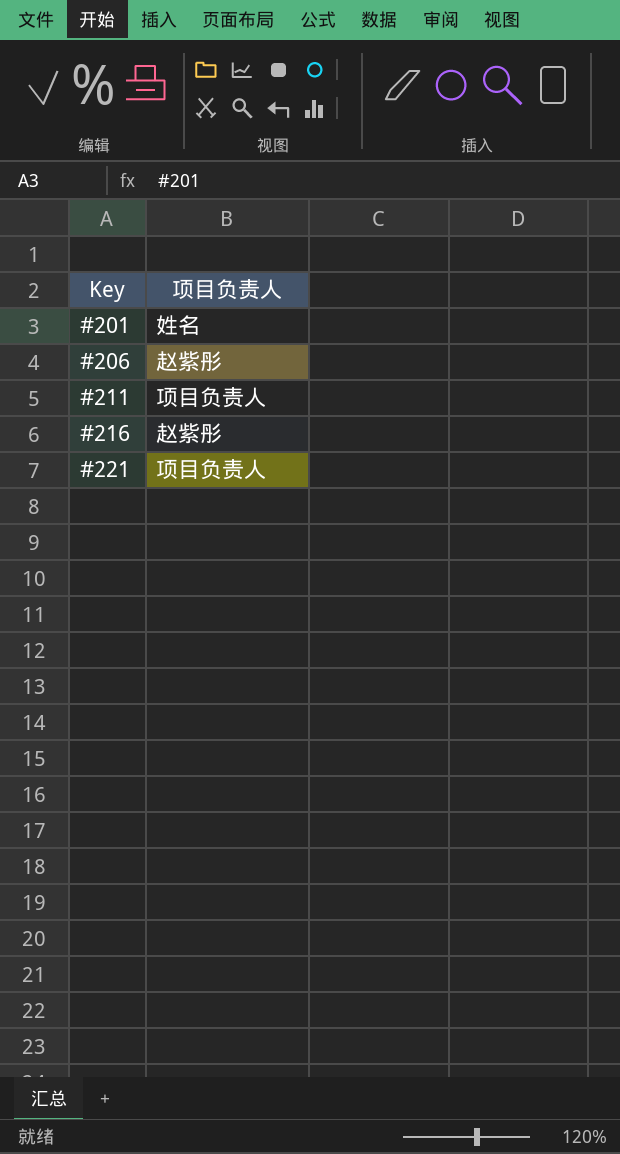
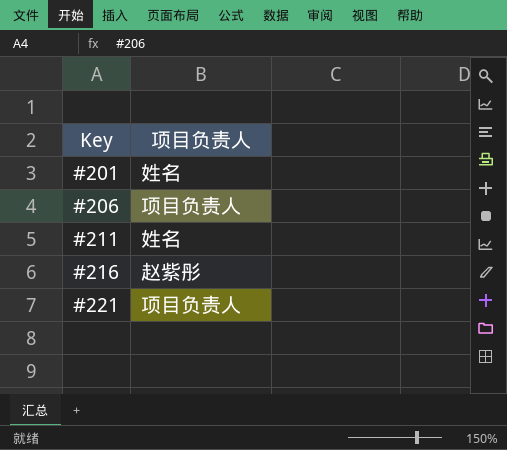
#206 | 项目负责人: 赵紫彤 -> 项目负责人
#211 | 项目负责人: 项目负责人 -> 姓名

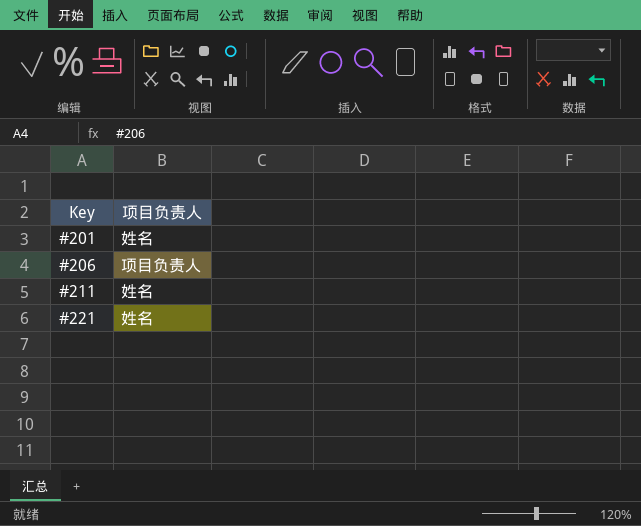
row #216: 赵紫彤 -> none
#221 | 项目负责人: 项目负责人 -> 姓名

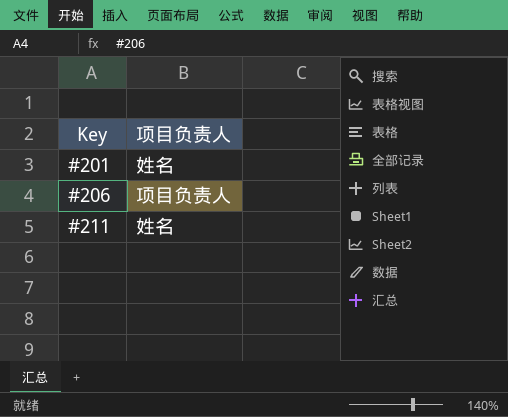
row #221: 姓名 -> none

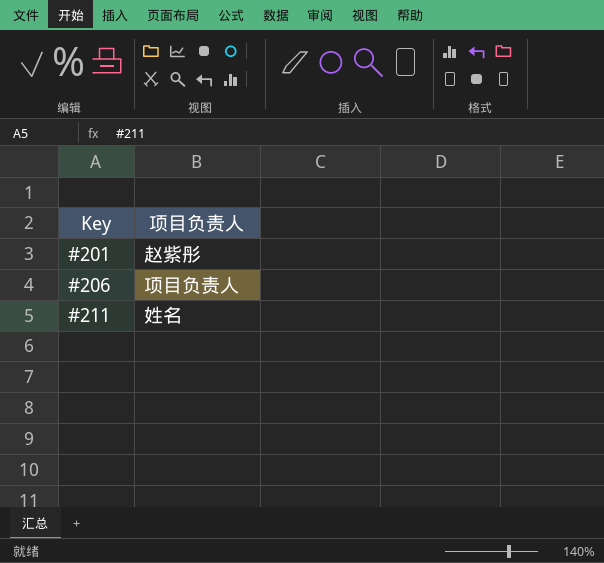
#201 | 项目负责人: 姓名 -> 赵紫彤

